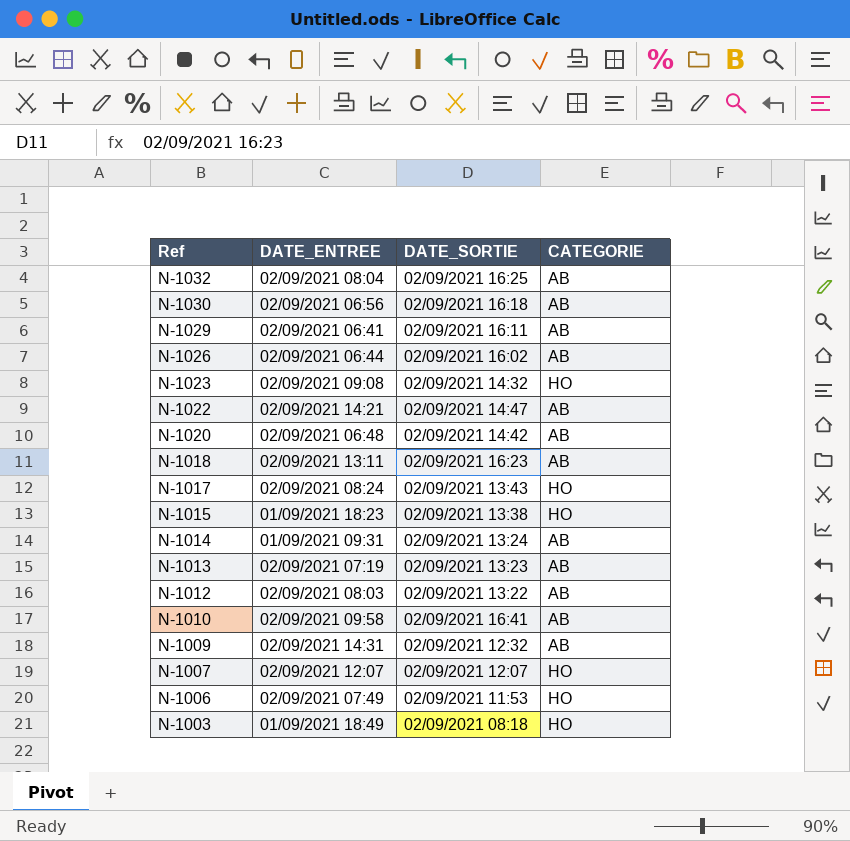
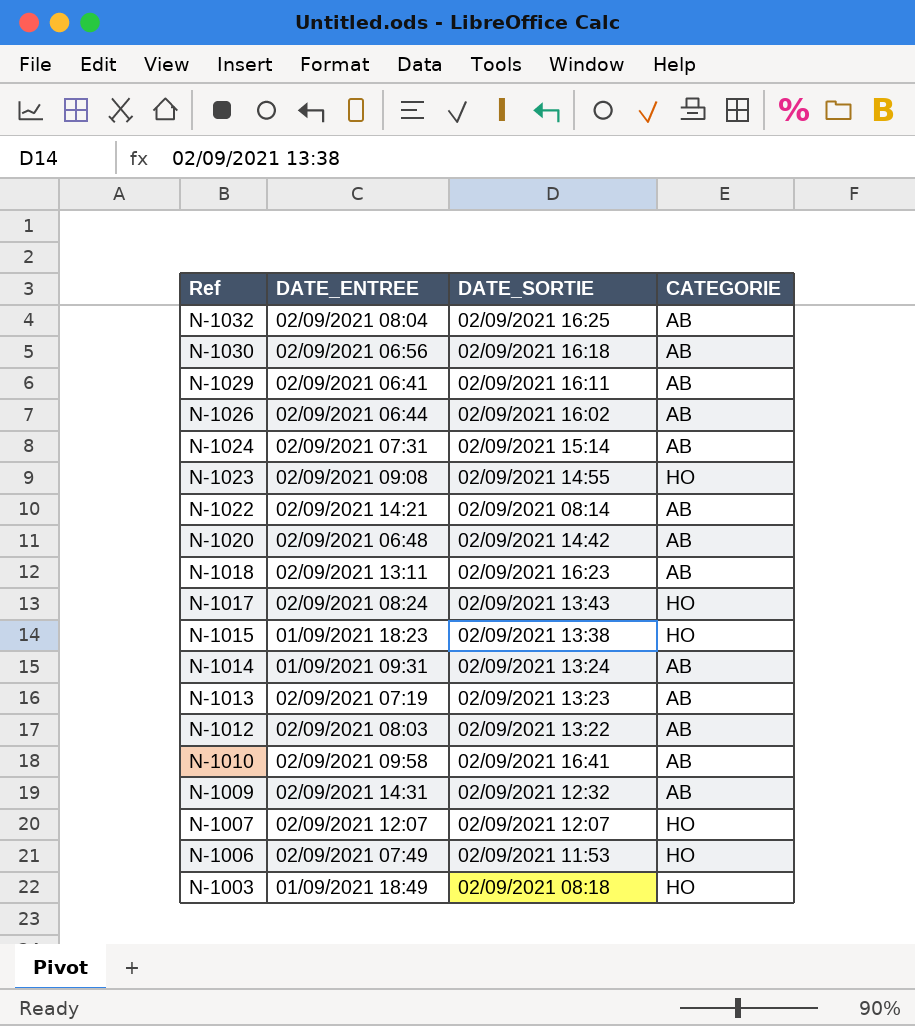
row N-1024: none -> 02/09/2021 07:31 | 02/09/2021 15:14 | AB
N-1023 | DATE_SORTIE: 02/09/2021 14:32 -> 02/09/2021 14:55
N-1022 | DATE_SORTIE: 02/09/2021 14:47 -> 02/09/2021 08:14

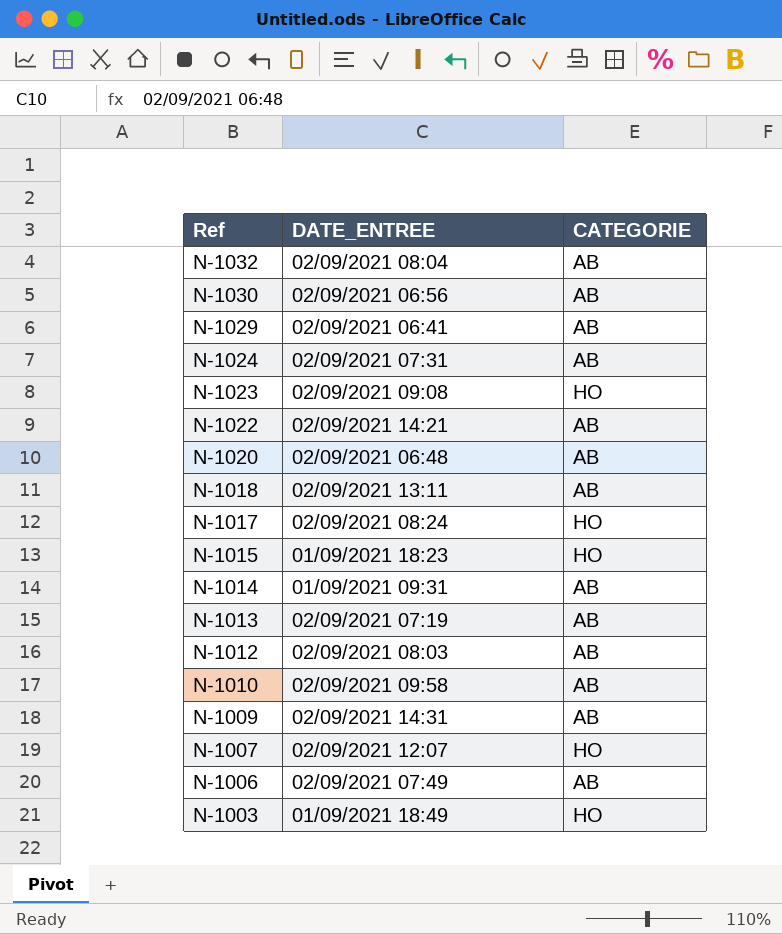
column DATE_SORTIE | position: 3 -> none
row N-1026: 02/09/2021 06:44 | 02/09/2021 16:02 | AB -> none
N-1006 | CATEGORIE: HO -> AB

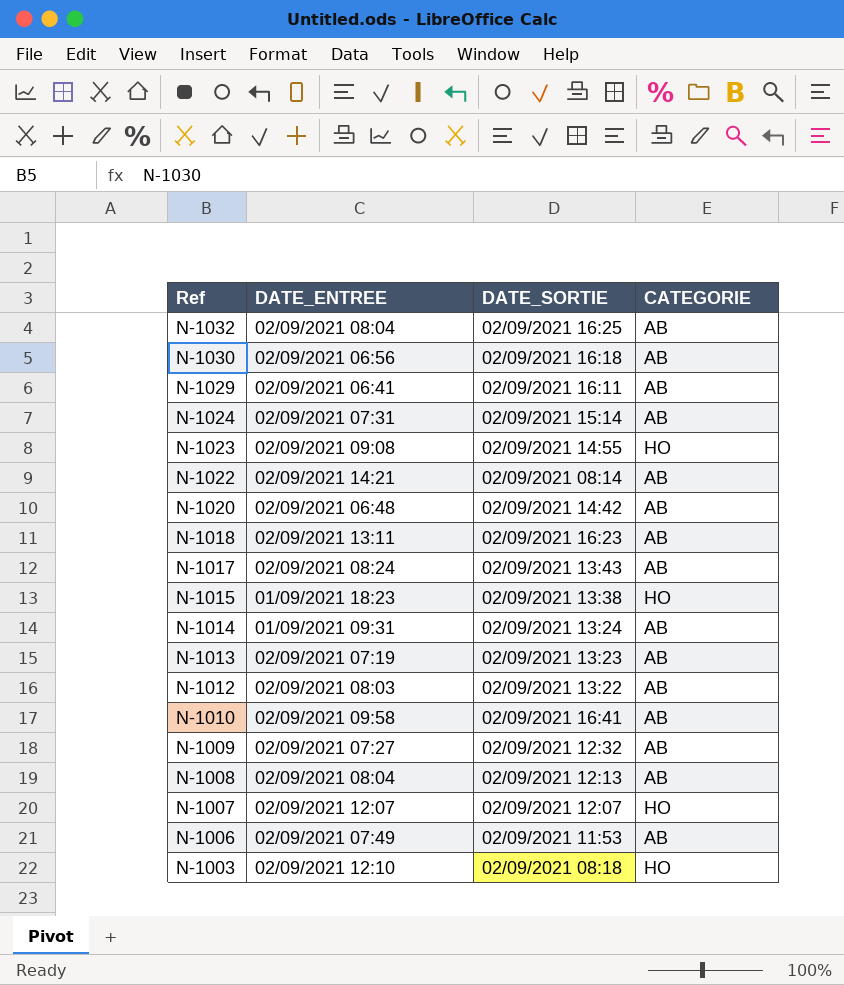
column DATE_SORTIE | position: none -> 3
N-1017 | CATEGORIE: HO -> AB
N-1009 | DATE_ENTREE: 02/09/2021 14:31 -> 02/09/2021 07:27
row N-1008: none -> 02/09/2021 08:04 | 02/09/2021 12:13 | AB
N-1003 | DATE_ENTREE: 01/09/2021 18:49 -> 02/09/2021 12:10

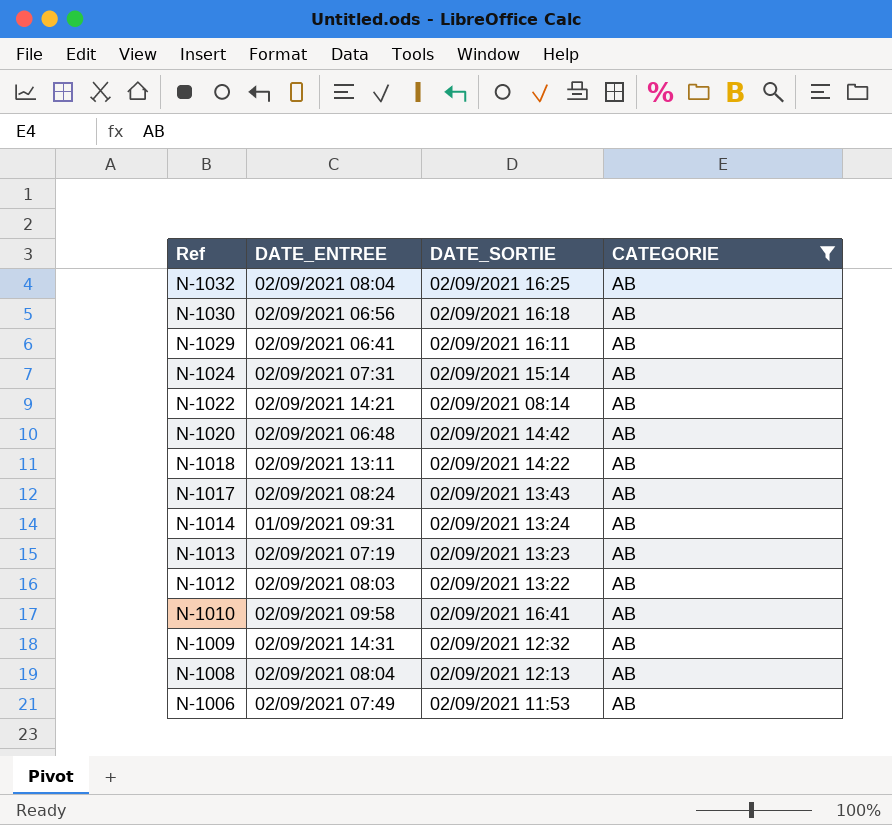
filter: none -> CATEGORIE = AB
N-1018 | DATE_SORTIE: 02/09/2021 16:23 -> 02/09/2021 14:22
N-1009 | DATE_ENTREE: 02/09/2021 07:27 -> 02/09/2021 14:31

